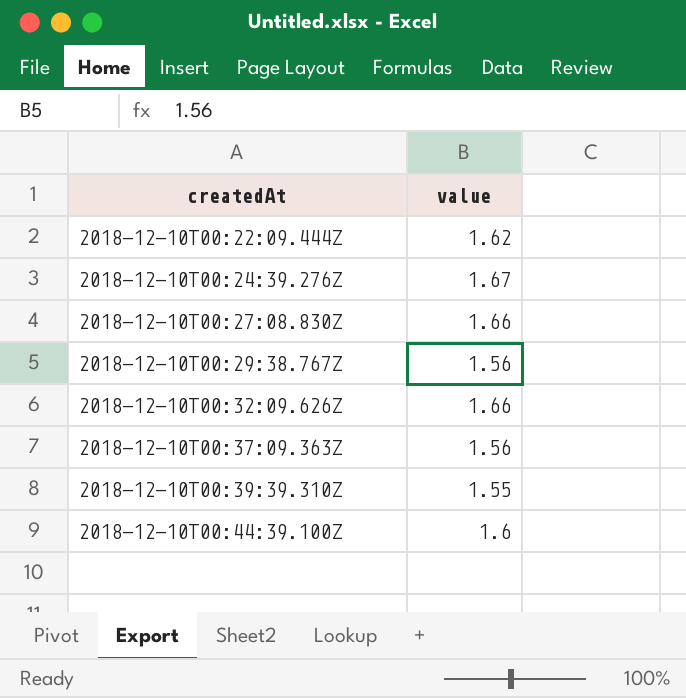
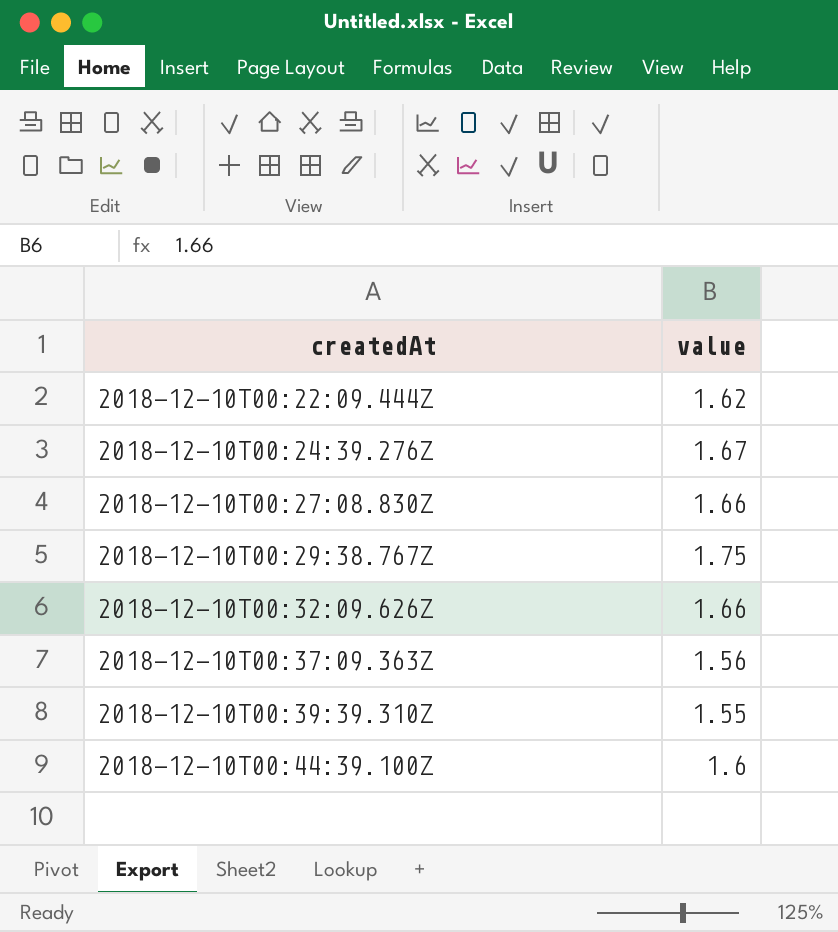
2018-12-10T00:29:38.767Z | value: 1.56 -> 1.75

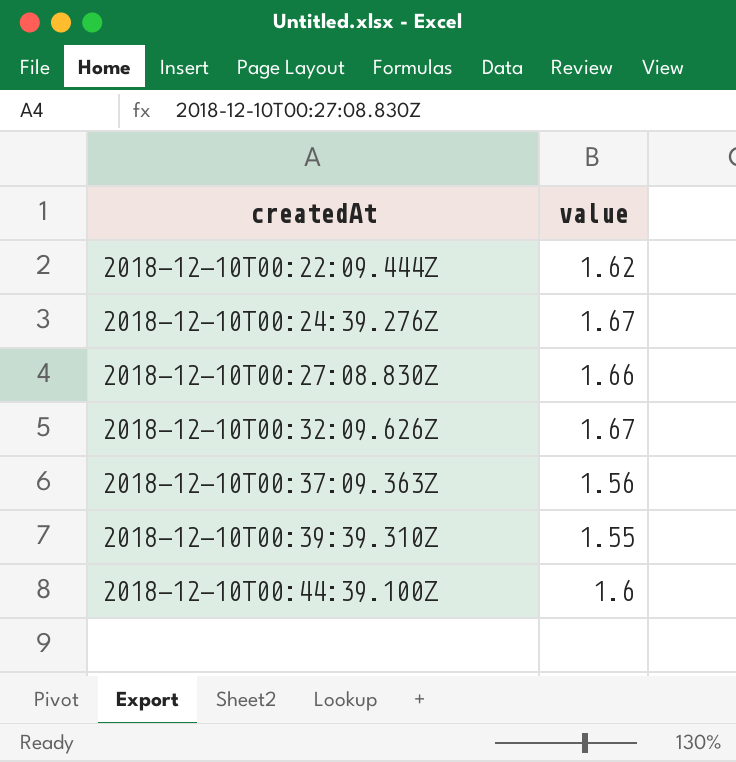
row 2018-12-10T00:29:38.767Z: 1.75 -> none
2018-12-10T00:32:09.626Z | value: 1.66 -> 1.67

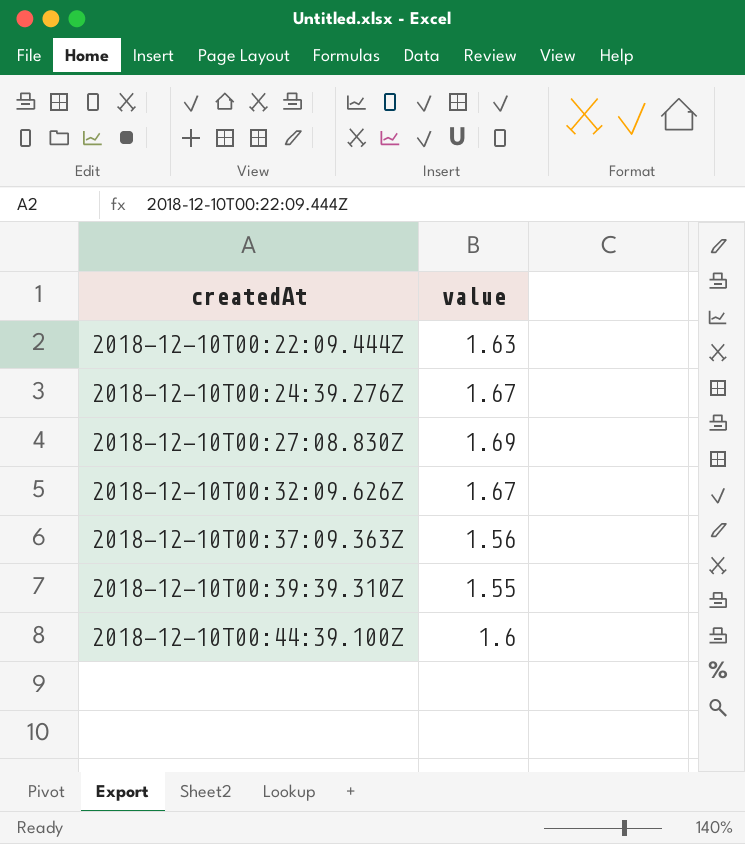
2018-12-10T00:22:09.444Z | value: 1.62 -> 1.63
2018-12-10T00:27:08.830Z | value: 1.66 -> 1.69

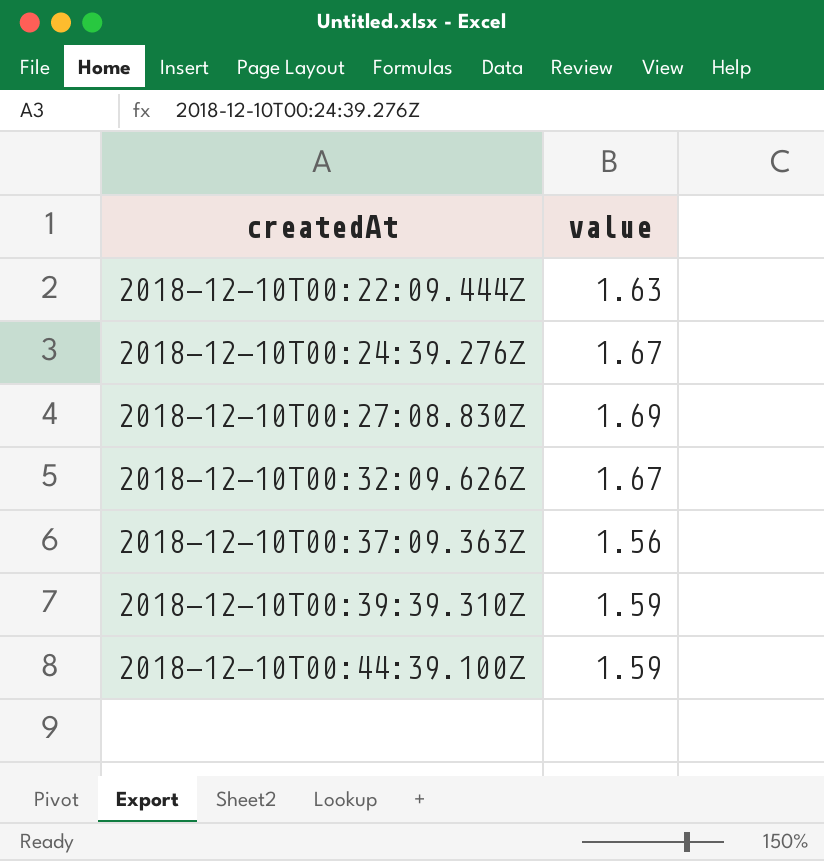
2018-12-10T00:39:39.310Z | value: 1.55 -> 1.59
2018-12-10T00:44:39.100Z | value: 1.6 -> 1.59

